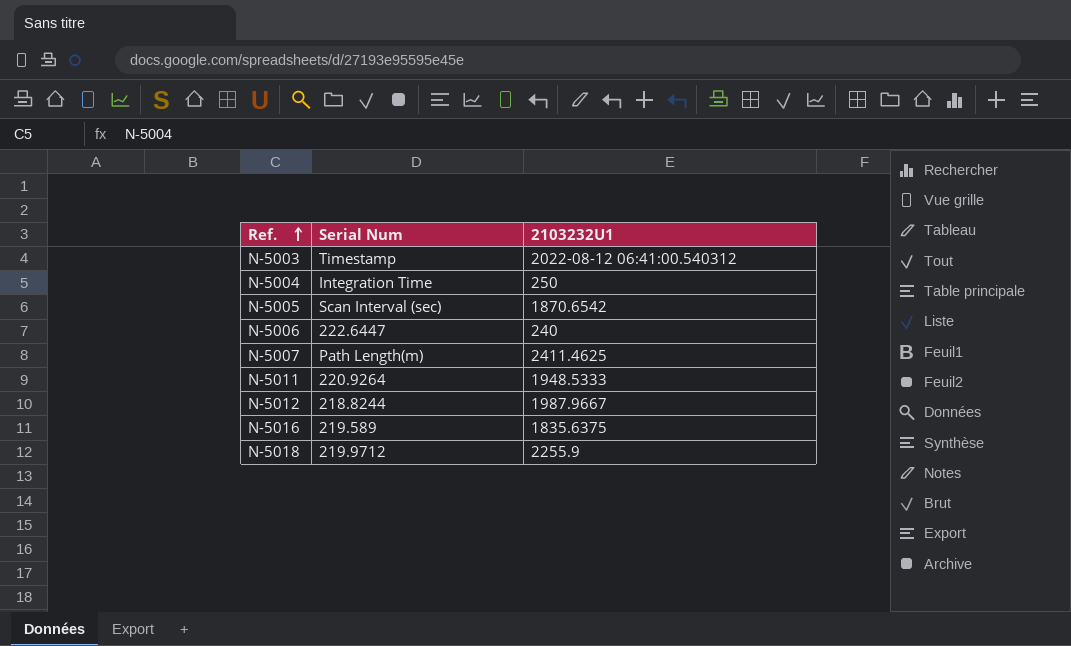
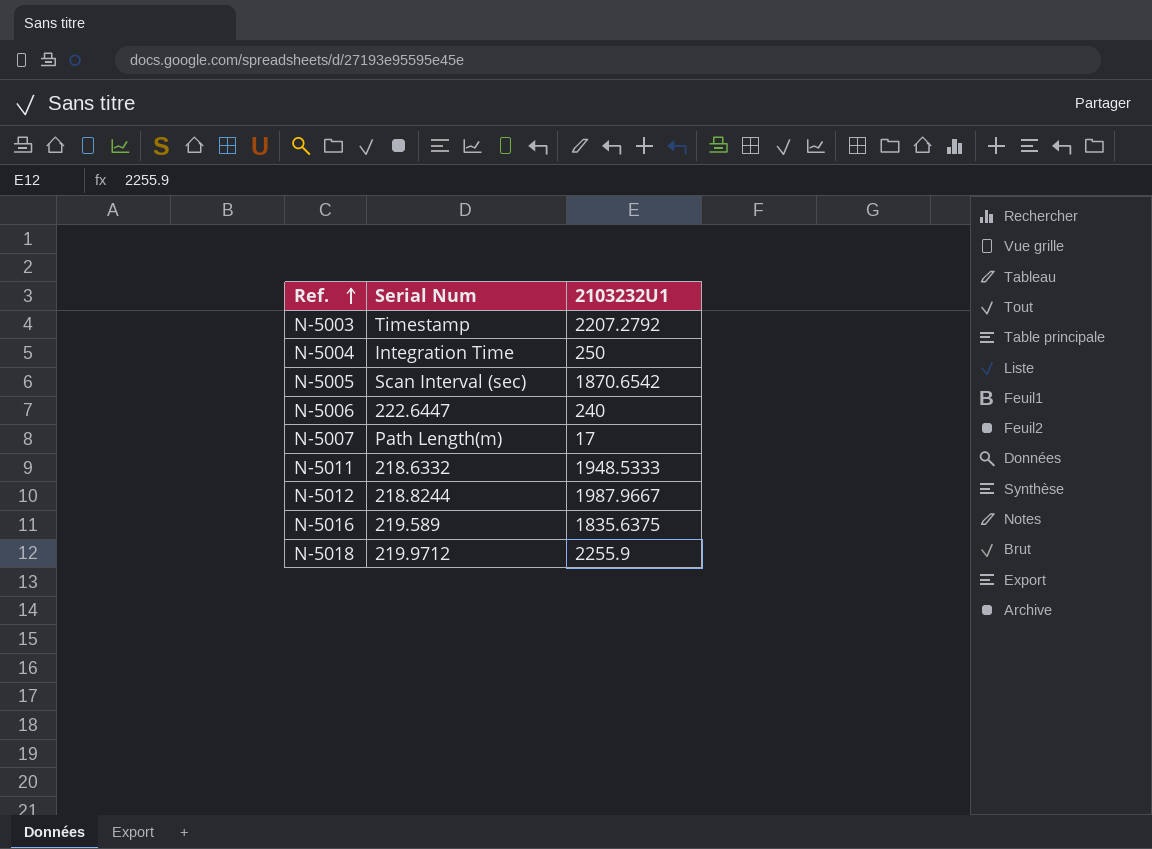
N-5003 | 2103232U1: 2022-08-12 06:41:00.540312 -> 2207.2792
N-5007 | 2103232U1: 2411.4625 -> 17
N-5011 | Serial Num: 220.9264 -> 218.6332

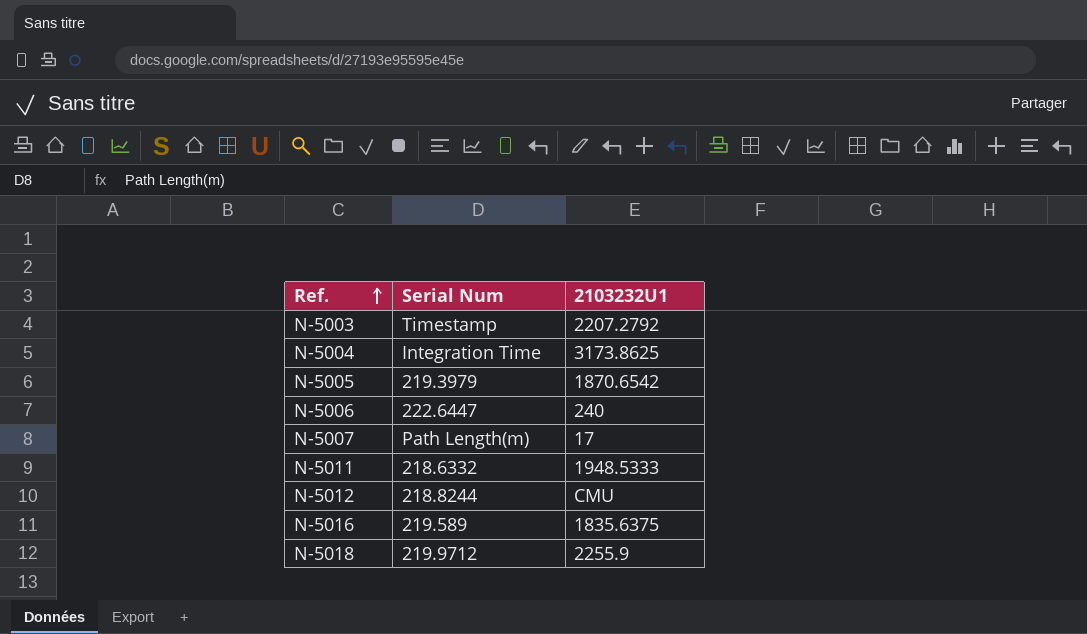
N-5004 | 2103232U1: 250 -> 3173.8625
N-5005 | Serial Num: Scan Interval (sec) -> 219.3979
N-5012 | 2103232U1: 1987.9667 -> CMU

